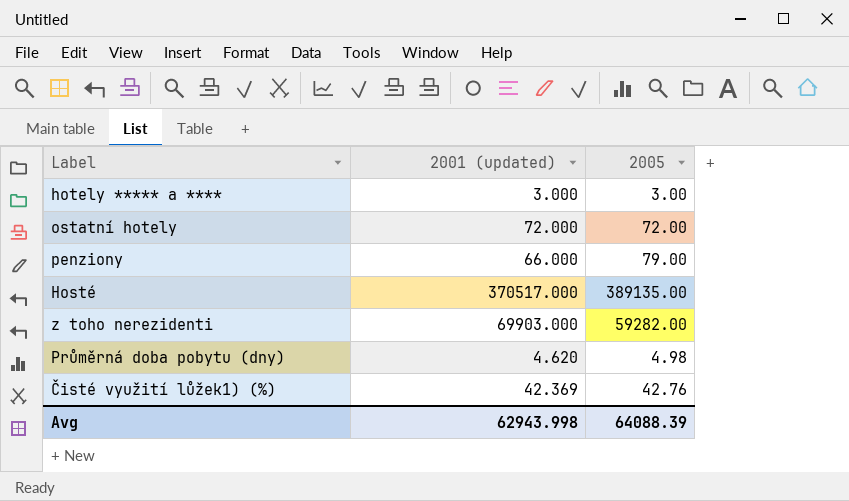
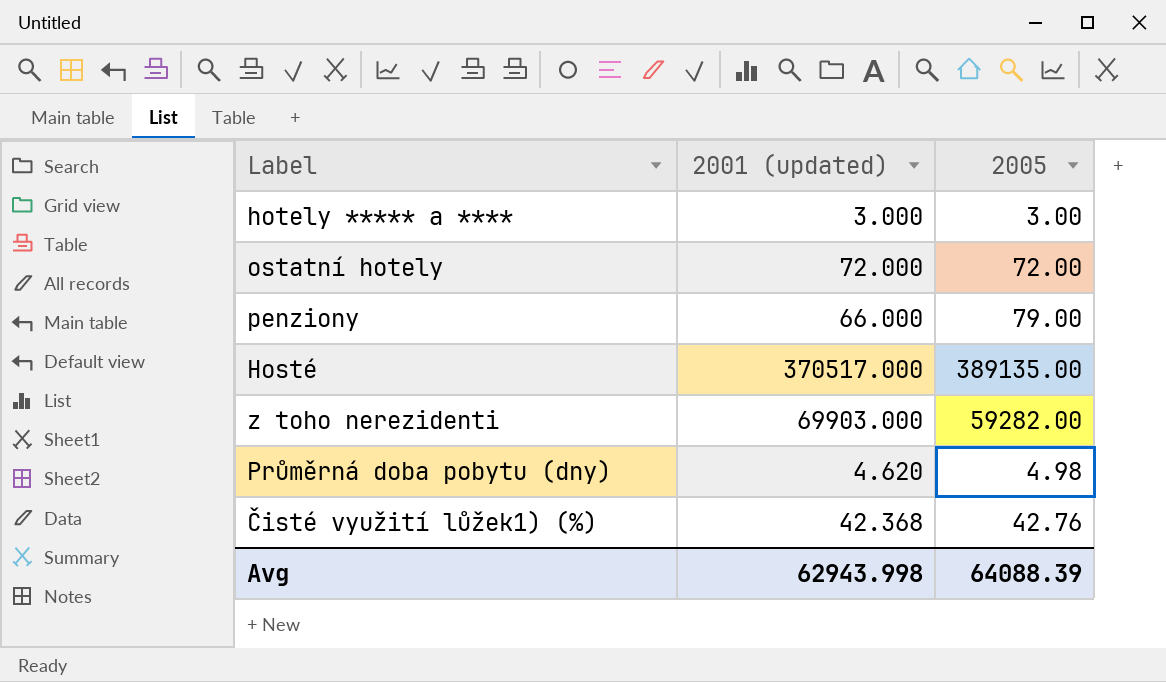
Čisté využití lůžek1) (%) | 2001 (updated): 42.369 -> 42.368

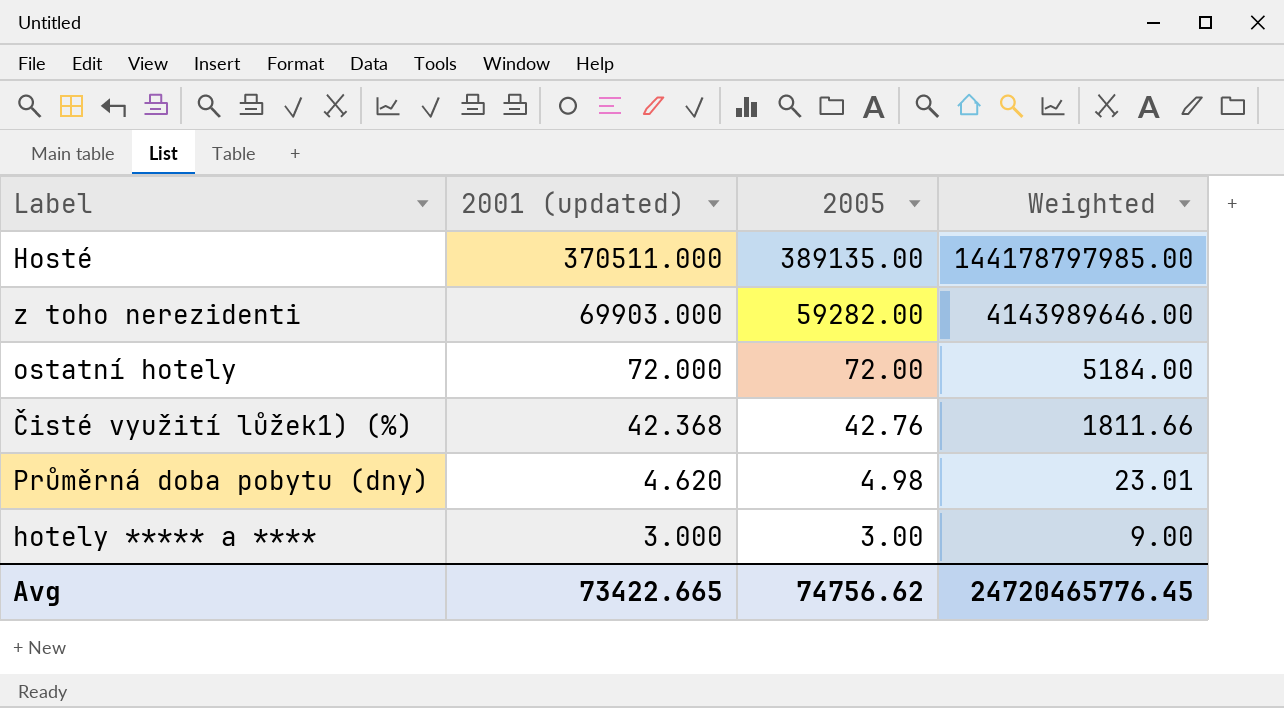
row order: none -> 2001 (updated) descending
column Weighted | formula: none -> [2001 (updated)] * [2005]
row penziony: 66.000 | 79.00 -> none
Hosté | 2001 (updated): 370517.000 -> 370511.000
Avg | 2001 (updated): 62943.998 -> 73422.665
Avg | 2005: 64088.39 -> 74756.62

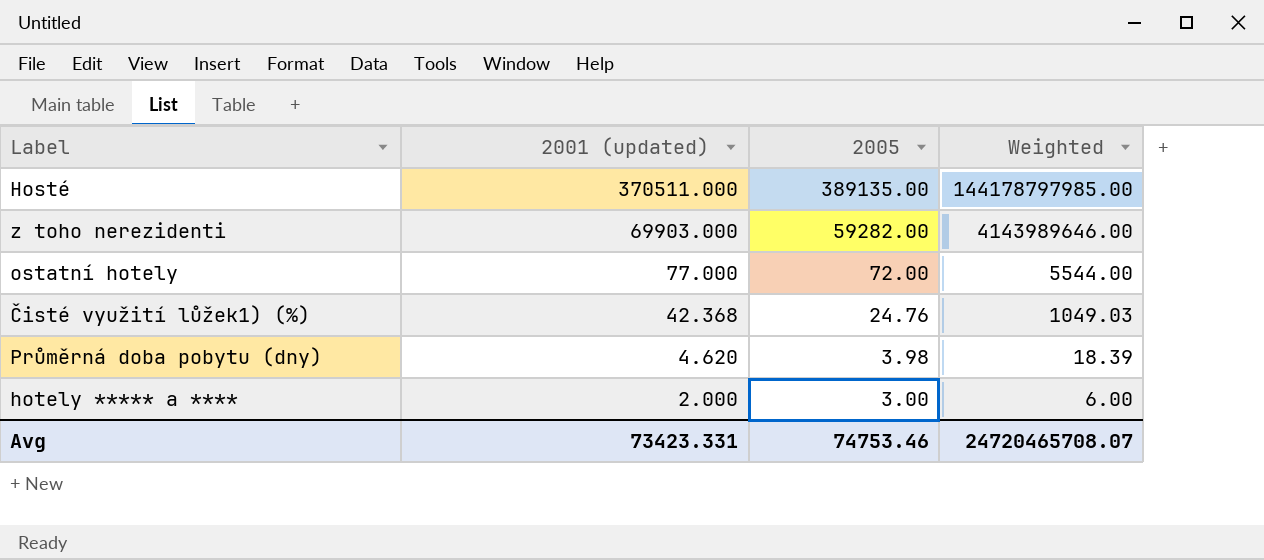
ostatní hotely | 2001 (updated): 72.000 -> 77.000
ostatní hotely | Weighted: 5184.00 -> 5544.00
Čisté využití lůžek1) (%) | 2005: 42.76 -> 24.76
Čisté využití lůžek1) (%) | Weighted: 1811.66 -> 1049.03
Průměrná doba pobytu (dny) | 2005: 4.98 -> 3.98
Průměrná doba pobytu (dny) | Weighted: 23.01 -> 18.39
hotely ***** a **** | 2001 (updated): 3.000 -> 2.000
hotely ***** a **** | Weighted: 9.00 -> 6.00
Avg | 2001 (updated): 73422.665 -> 73423.331
Avg | 2005: 74756.62 -> 74753.46
Avg | Weighted: 24720465776.45 -> 24720465708.07

